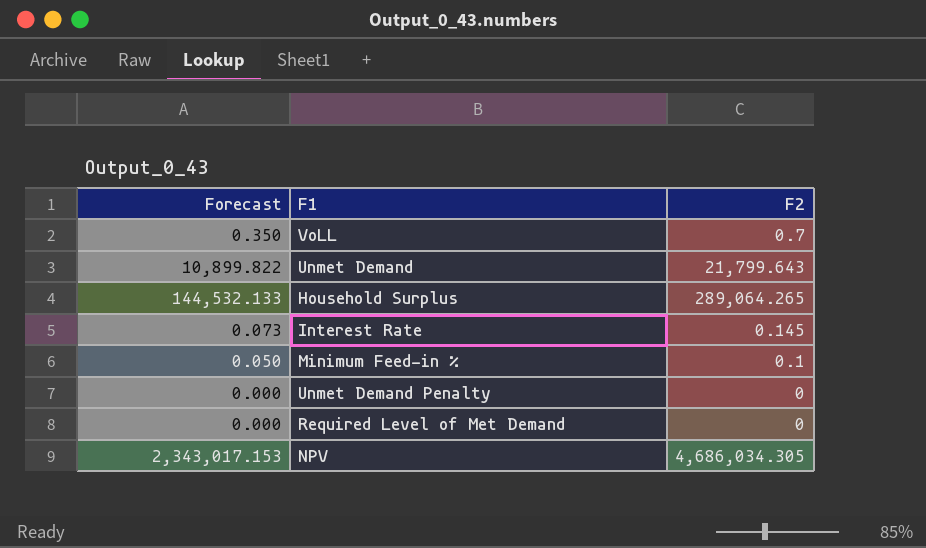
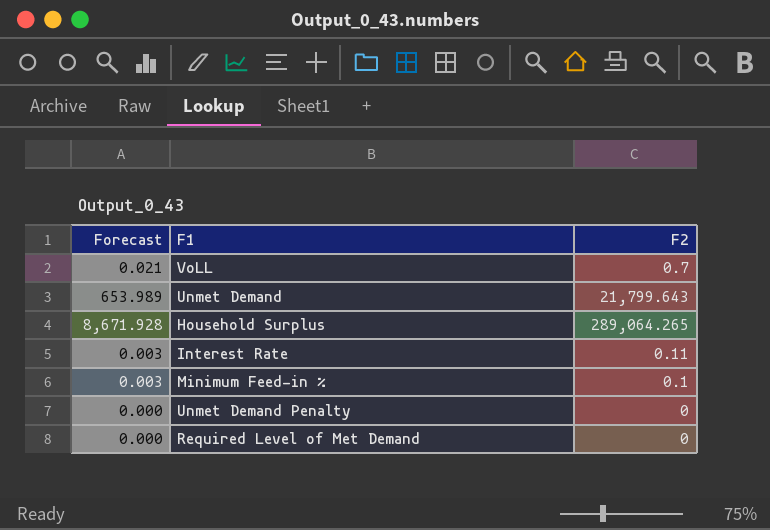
column Forecast | formula: [F2] * 0.5 -> [F2] * 0.03
row NPV: 2,343,017.153 | 4,686,034.305 -> none
Interest Rate | F2: 0.145 -> 0.11

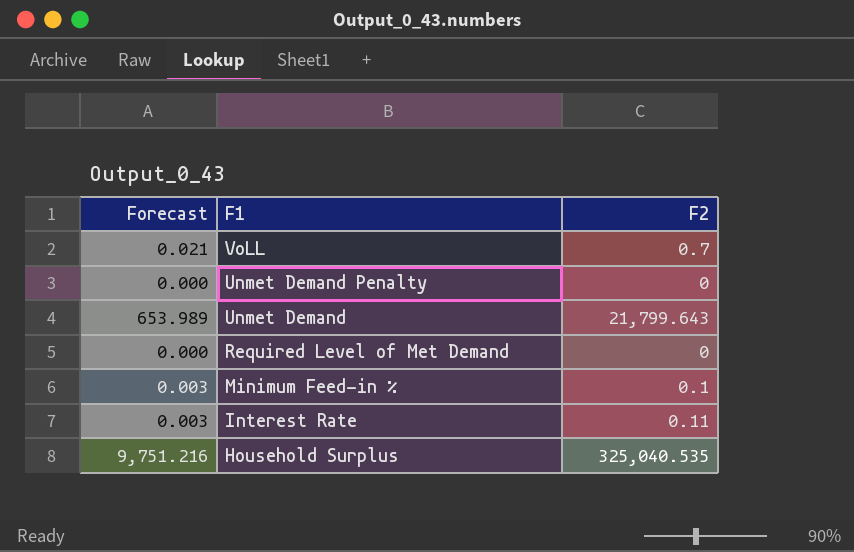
row order: none -> F1 descending
Household Surplus | Forecast: 8,671.928 -> 9,751.216
Household Surplus | F2: 289,064.265 -> 325,040.535

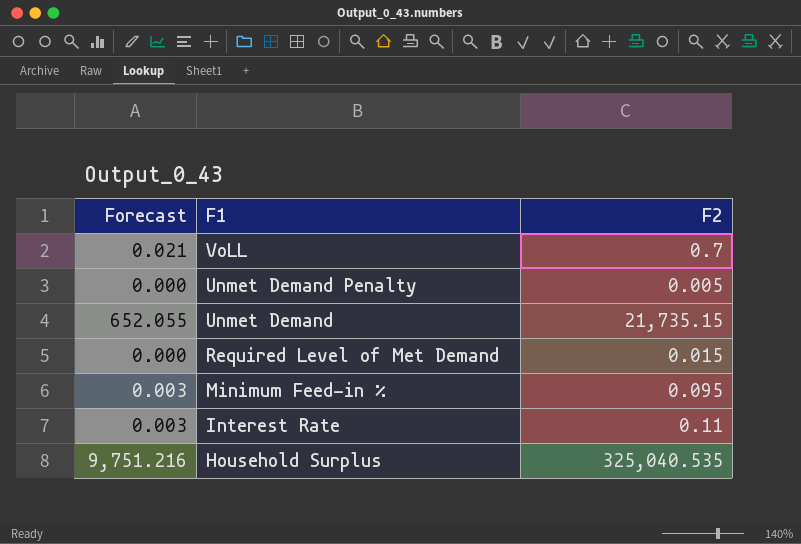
Unmet Demand Penalty | F2: 0 -> 0.005
Unmet Demand | Forecast: 653.989 -> 652.055
Unmet Demand | F2: 21,799.643 -> 21,735.15
Required Level of Met Demand | F2: 0 -> 0.015
Minimum Feed-in % | F2: 0.1 -> 0.095

